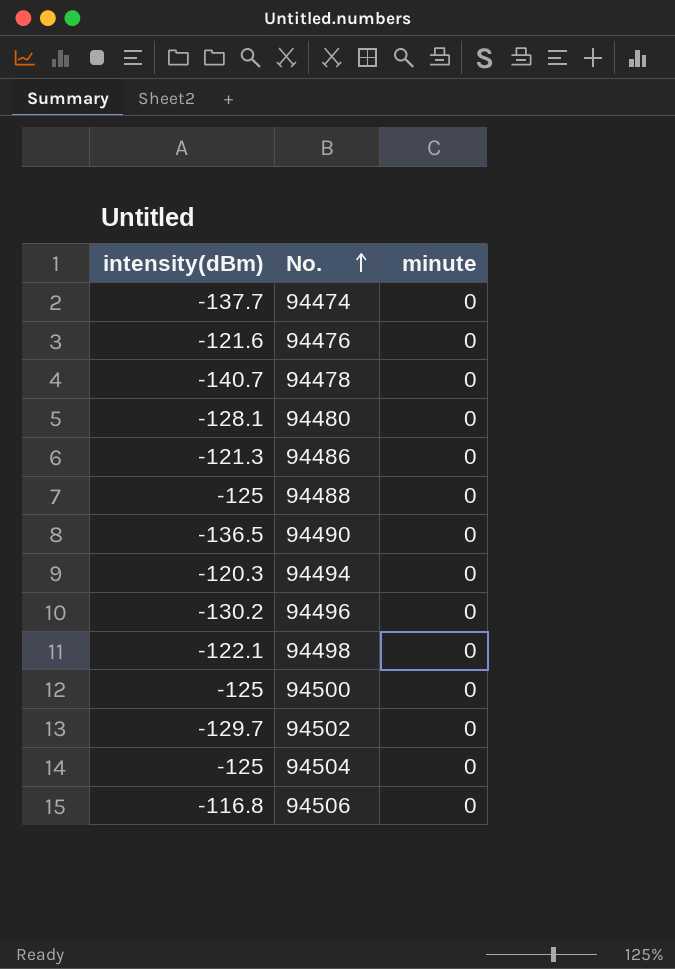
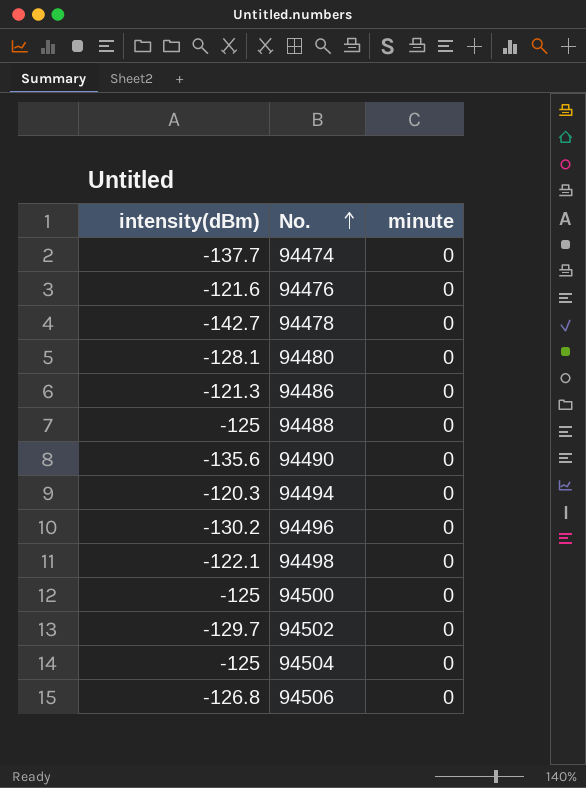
94478 | intensity(dBm): -140.7 -> -142.7
94490 | intensity(dBm): -136.5 -> -135.6
94506 | intensity(dBm): -116.8 -> -126.8

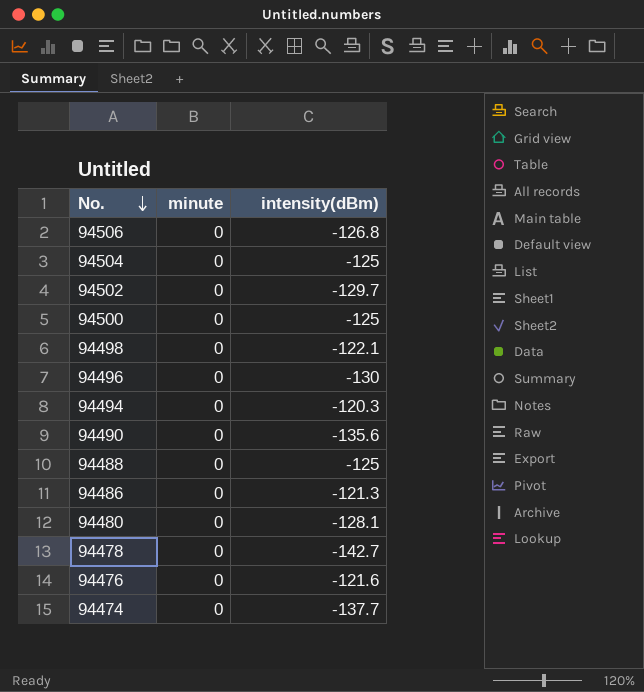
row order: No. ascending -> No. descending
column intensity(dBm) | position: 1 -> 3
94496 | intensity(dBm): -130.2 -> -130

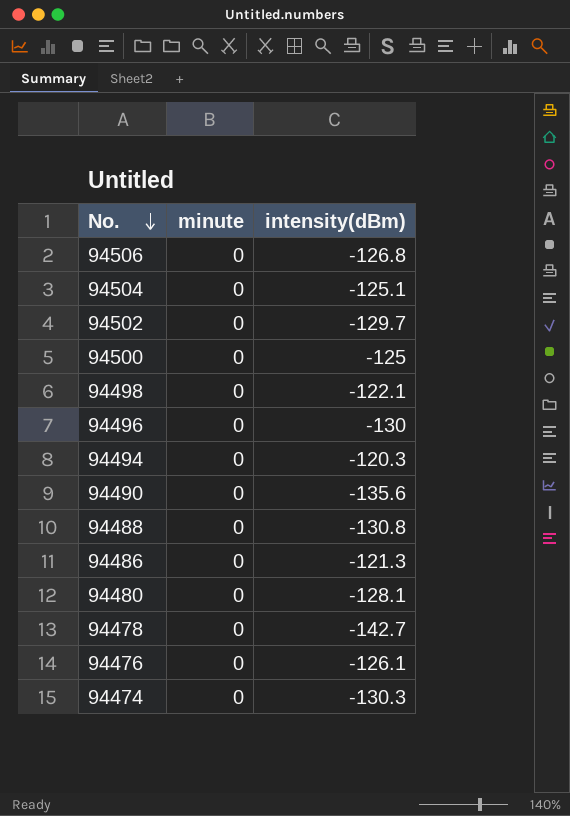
94504 | intensity(dBm): -125 -> -125.1
94488 | intensity(dBm): -125 -> -130.8
94476 | intensity(dBm): -121.6 -> -126.1
94474 | intensity(dBm): -137.7 -> -130.3

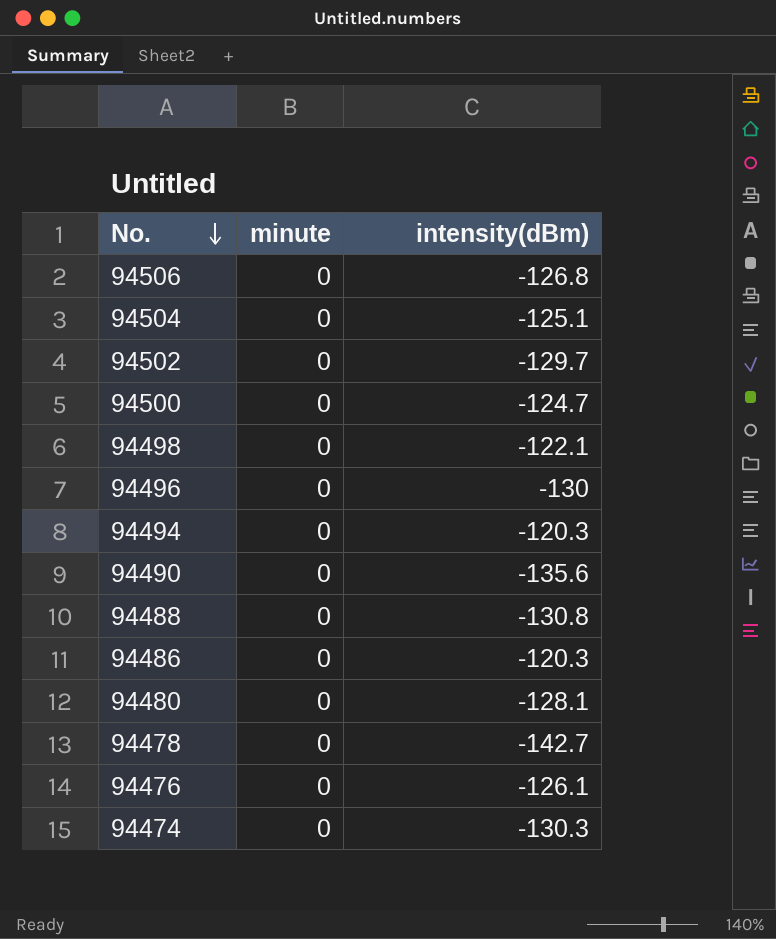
94500 | intensity(dBm): -125 -> -124.7
94486 | intensity(dBm): -121.3 -> -120.3

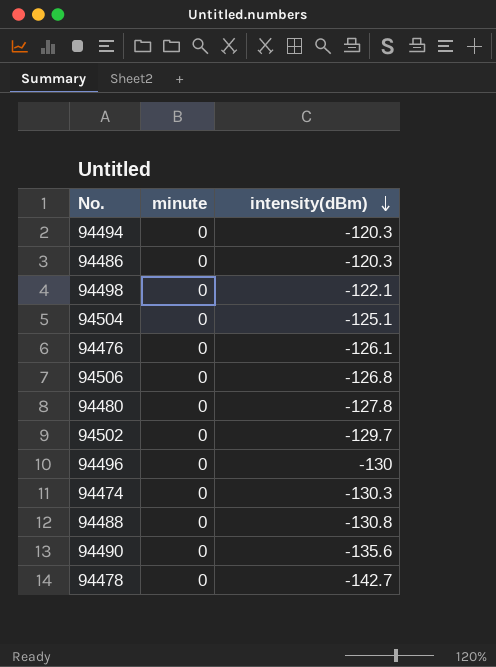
row order: No. descending -> intensity(dBm) descending
row 94500: 0 | -124.7 -> none
94480 | intensity(dBm): -128.1 -> -127.8

